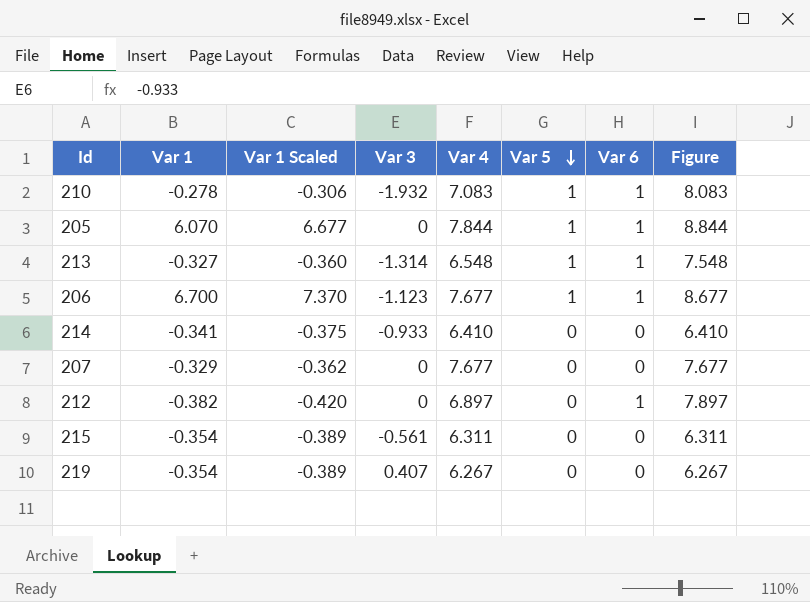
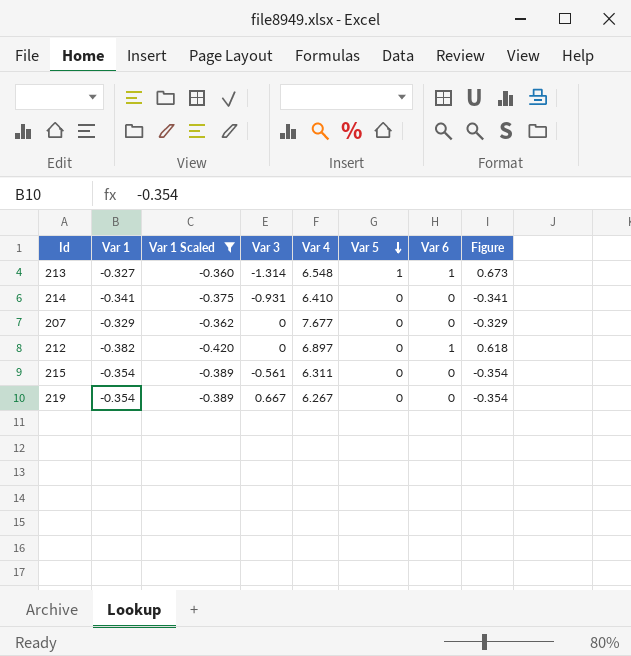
filter: none -> Var 1 Scaled <= -0.360
column Figure | formula: [Var 4] + [Var 6] -> [Var 1] + [Var 6]
214 | Var 3: -0.933 -> -0.931
219 | Var 3: 0.407 -> 0.667

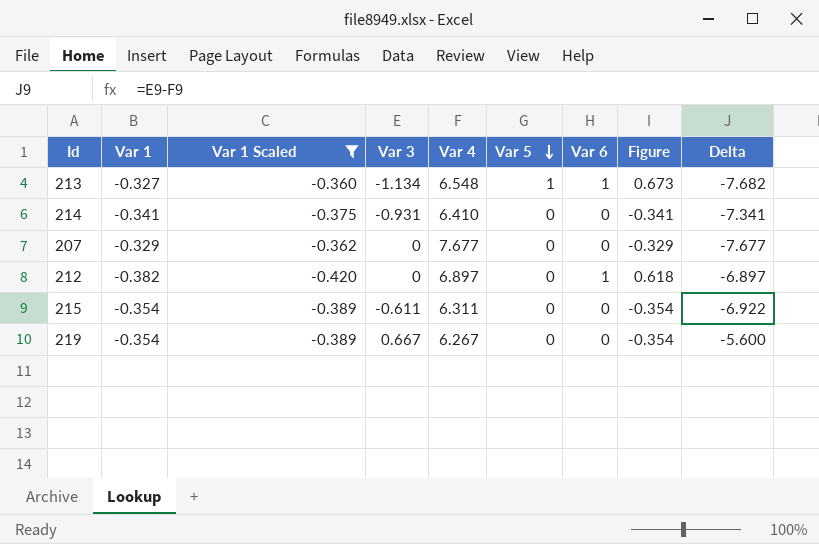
column Delta | formula: none -> [Var 3] - [Var 4]
213 | Var 3: -1.314 -> -1.134
215 | Var 3: -0.561 -> -0.611

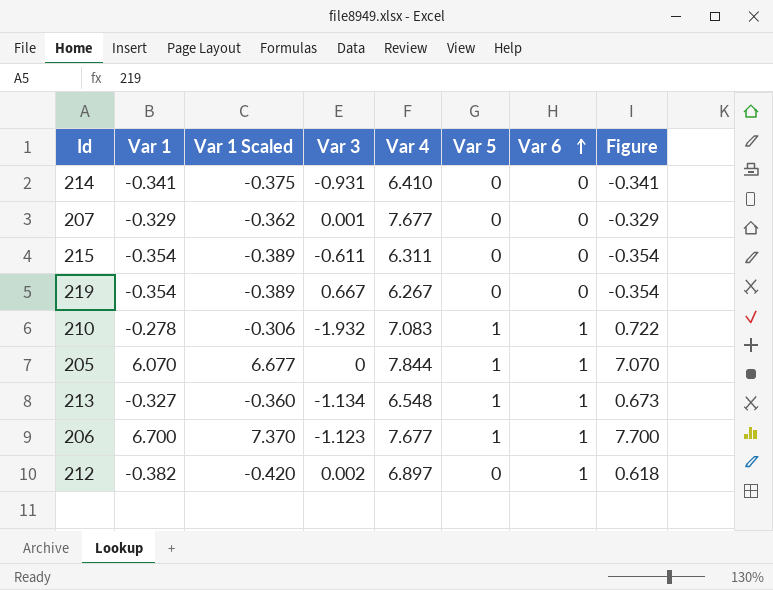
filter: Var 1 Scaled <= -0.360 -> none
row order: Var 5 descending -> Var 6 ascending
column Delta | formula: [Var 3] - [Var 4] -> none
207 | Var 3: 0 -> 0.001
212 | Var 3: 0 -> 0.002

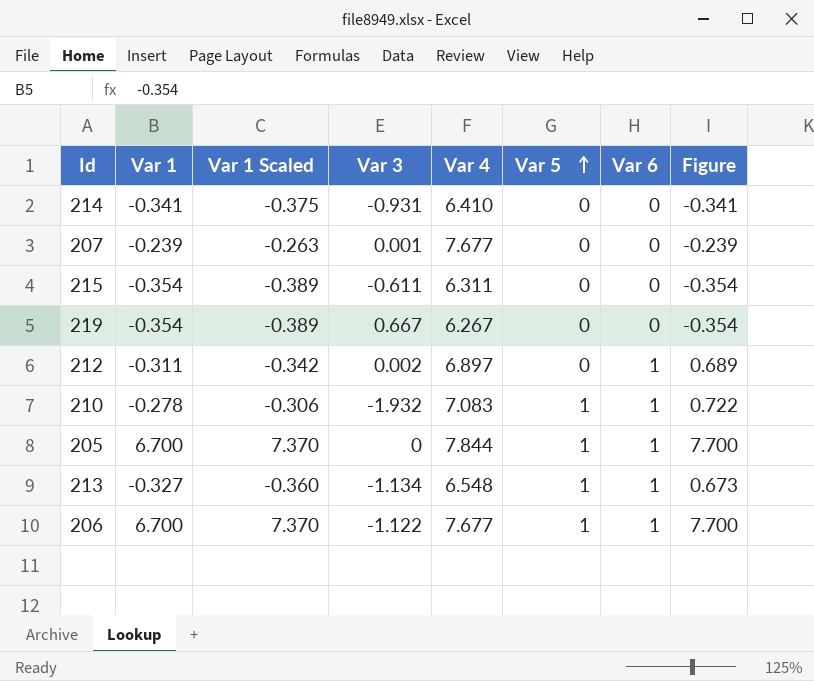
row order: Var 6 ascending -> Var 5 ascending
207 | Var 1: -0.329 -> -0.239
207 | Var 1 Scaled: -0.362 -> -0.263
207 | Figure: -0.329 -> -0.239
212 | Var 1: -0.382 -> -0.311
212 | Var 1 Scaled: -0.420 -> -0.342
212 | Figure: 0.618 -> 0.689
205 | Var 1: 6.070 -> 6.700
205 | Var 1 Scaled: 6.677 -> 7.370
205 | Figure: 7.070 -> 7.700
206 | Var 3: -1.123 -> -1.122

